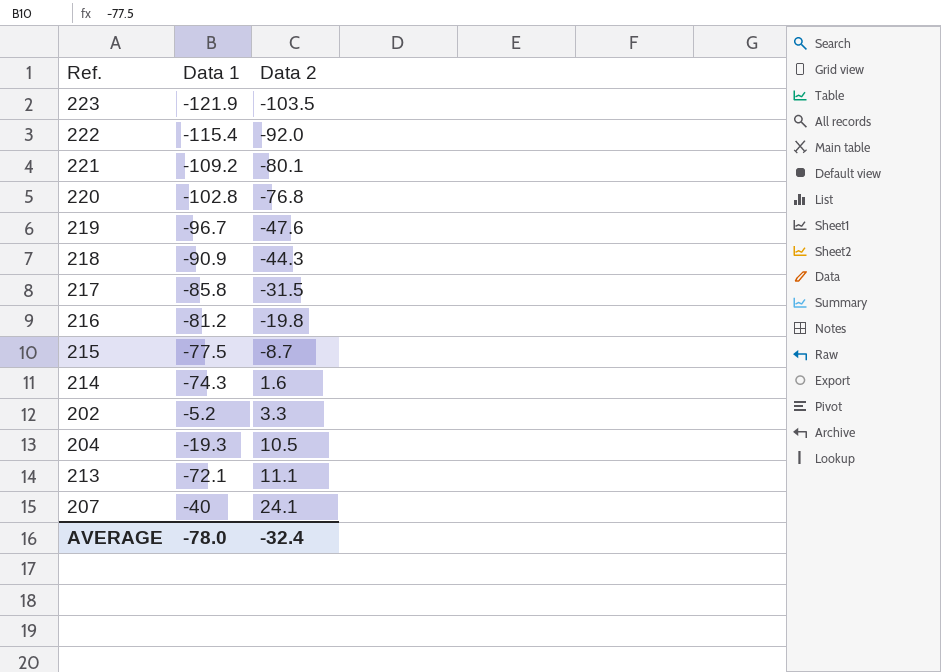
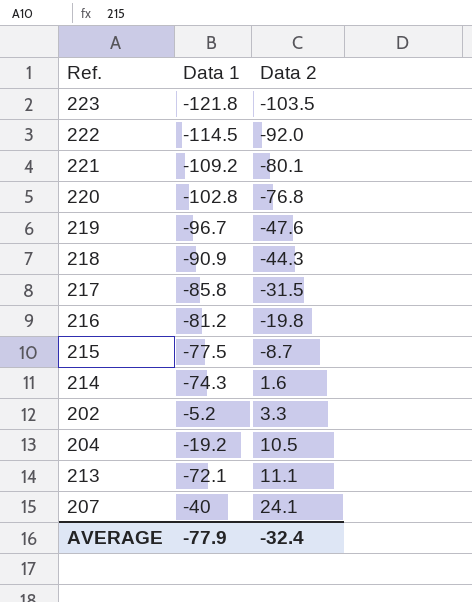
223 | Data 1: -121.9 -> -121.8
222 | Data 1: -115.4 -> -114.5
204 | Data 1: -19.3 -> -19.2
AVERAGE | Data 1: -78.0 -> -77.9

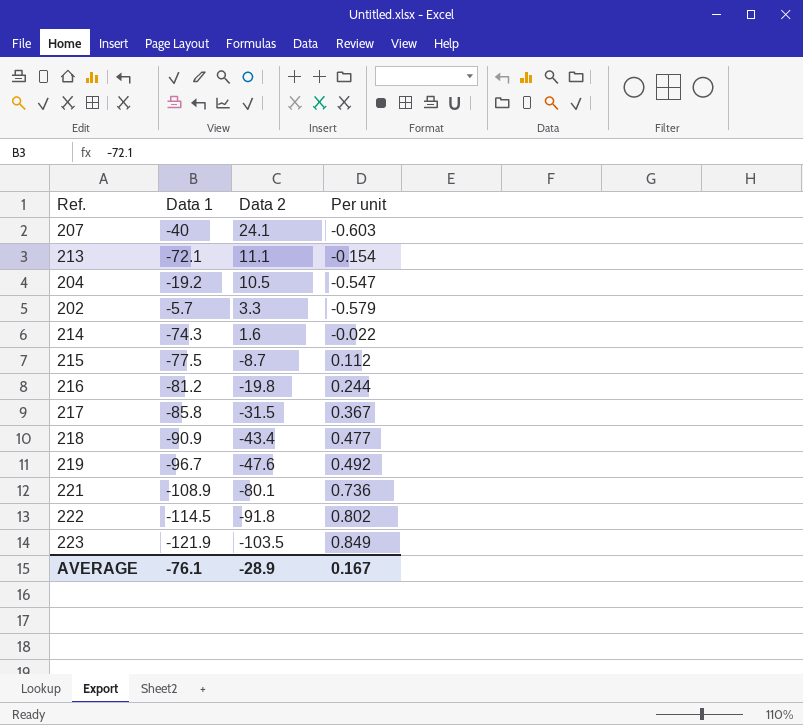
row order: Data 2 ascending -> Data 2 descending
column Per unit | formula: none -> [Data 2] / [Data 1]
row 220: -102.8 | -76.8 -> none
202 | Data 1: -5.2 -> -5.7
218 | Data 2: -44.3 -> -43.4
221 | Data 1: -109.2 -> -108.9
222 | Data 2: -92.0 -> -91.8
223 | Data 1: -121.8 -> -121.9
AVERAGE | Data 1: -77.9 -> -76.1
AVERAGE | Data 2: -32.4 -> -28.9

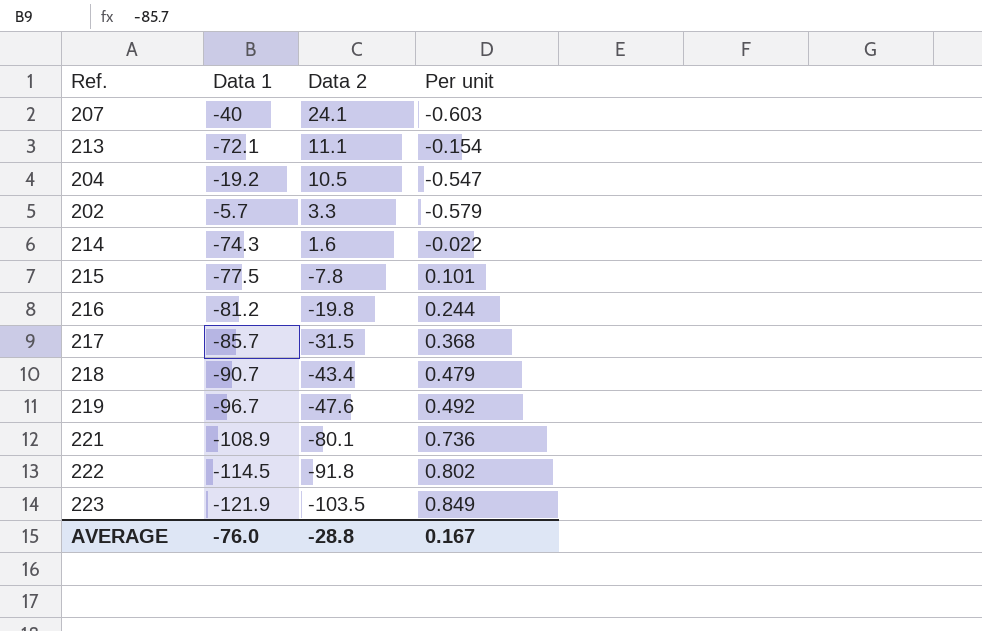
215 | Data 2: -8.7 -> -7.8
215 | Per unit: 0.112 -> 0.101
217 | Data 1: -85.8 -> -85.7
217 | Per unit: 0.367 -> 0.368
218 | Data 1: -90.9 -> -90.7
218 | Per unit: 0.477 -> 0.479
AVERAGE | Data 1: -76.1 -> -76.0
AVERAGE | Data 2: -28.9 -> -28.8

